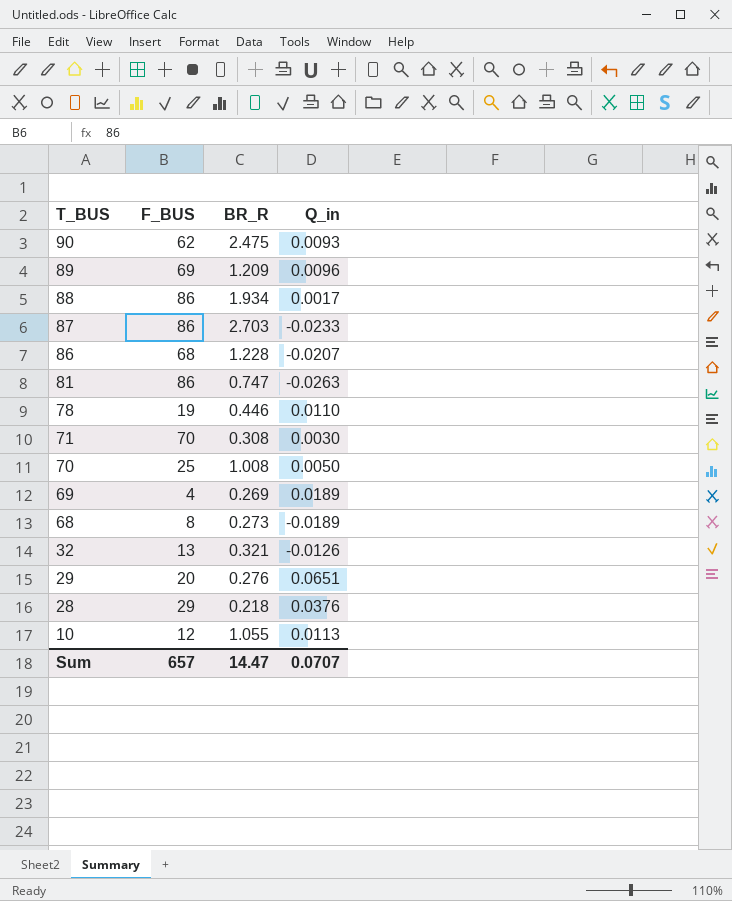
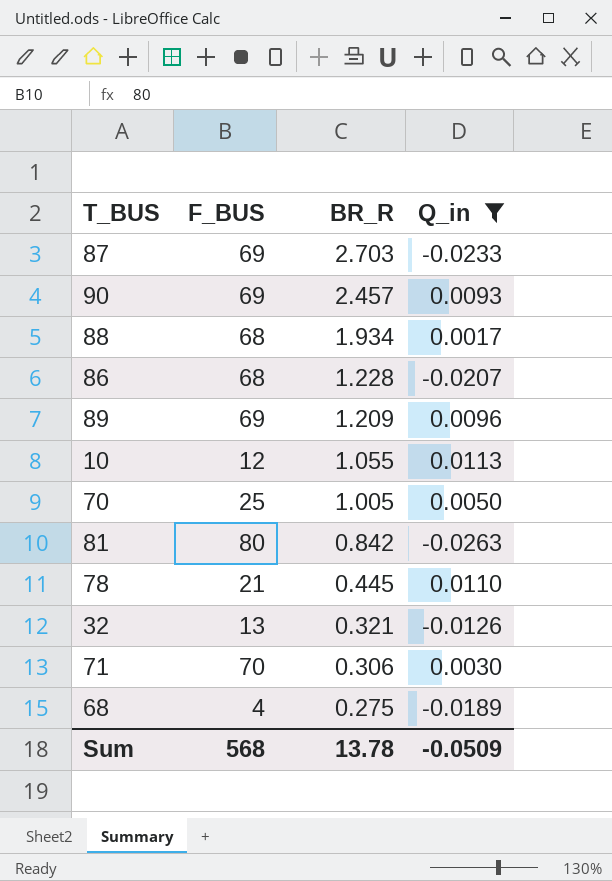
filter: none -> Q_in <= 0.0113
row order: T_BUS descending -> BR_R descending
87 | F_BUS: 86 -> 69
90 | F_BUS: 62 -> 69
90 | BR_R: 2.475 -> 2.457
88 | F_BUS: 86 -> 68
70 | BR_R: 1.008 -> 1.005
81 | F_BUS: 86 -> 80
81 | BR_R: 0.747 -> 0.842
78 | F_BUS: 19 -> 21
78 | BR_R: 0.446 -> 0.445
71 | BR_R: 0.308 -> 0.306
68 | F_BUS: 8 -> 4
68 | BR_R: 0.273 -> 0.275
Sum | F_BUS: 657 -> 568
Sum | BR_R: 14.47 -> 13.78
Sum | Q_in: 0.0707 -> -0.0509

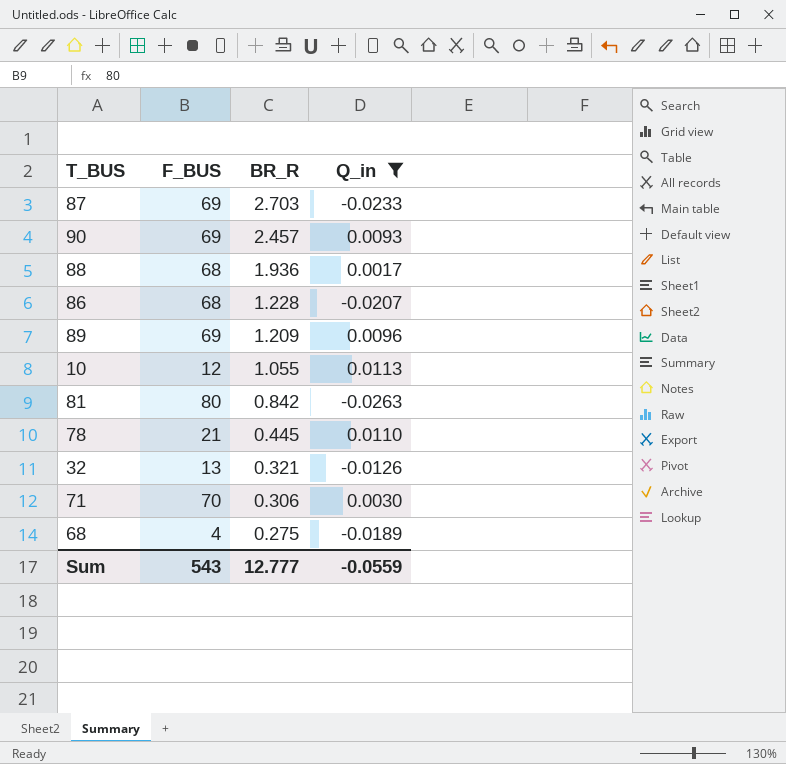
row 70: 25 | 1.005 | 0.0050 -> none
88 | BR_R: 1.934 -> 1.936
Sum | F_BUS: 568 -> 543
Sum | BR_R: 13.78 -> 12.777
Sum | Q_in: -0.0509 -> -0.0559

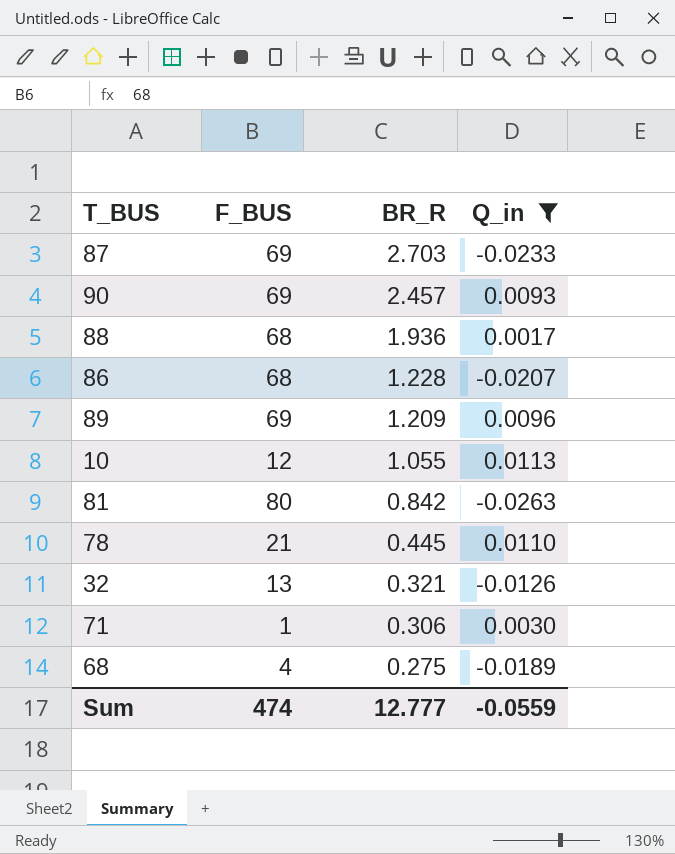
71 | F_BUS: 70 -> 1
Sum | F_BUS: 543 -> 474

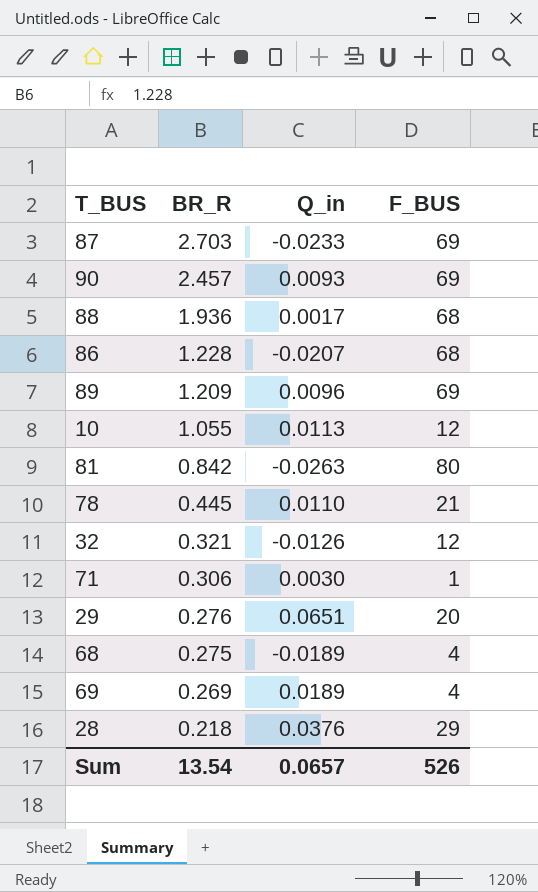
filter: Q_in <= 0.0113 -> none
column F_BUS | position: 2 -> 4
32 | F_BUS: 13 -> 12
Sum | BR_R: 12.777 -> 13.54
Sum | Q_in: -0.0559 -> 0.0657
Sum | F_BUS: 474 -> 526

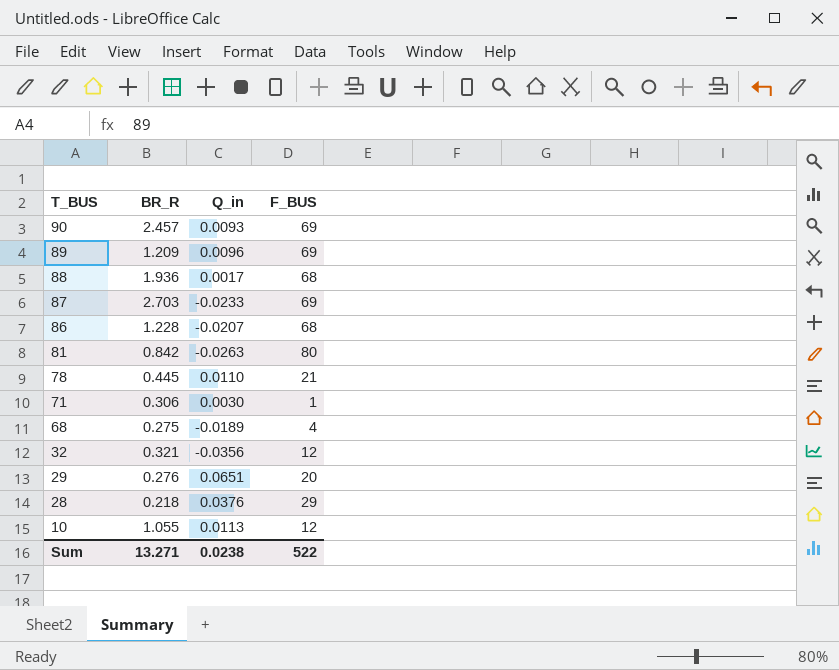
row order: BR_R descending -> T_BUS descending
row 69: 0.269 | 0.0189 | 4 -> none
32 | Q_in: -0.0126 -> -0.0356
Sum | BR_R: 13.54 -> 13.271
Sum | Q_in: 0.0657 -> 0.0238
Sum | F_BUS: 526 -> 522

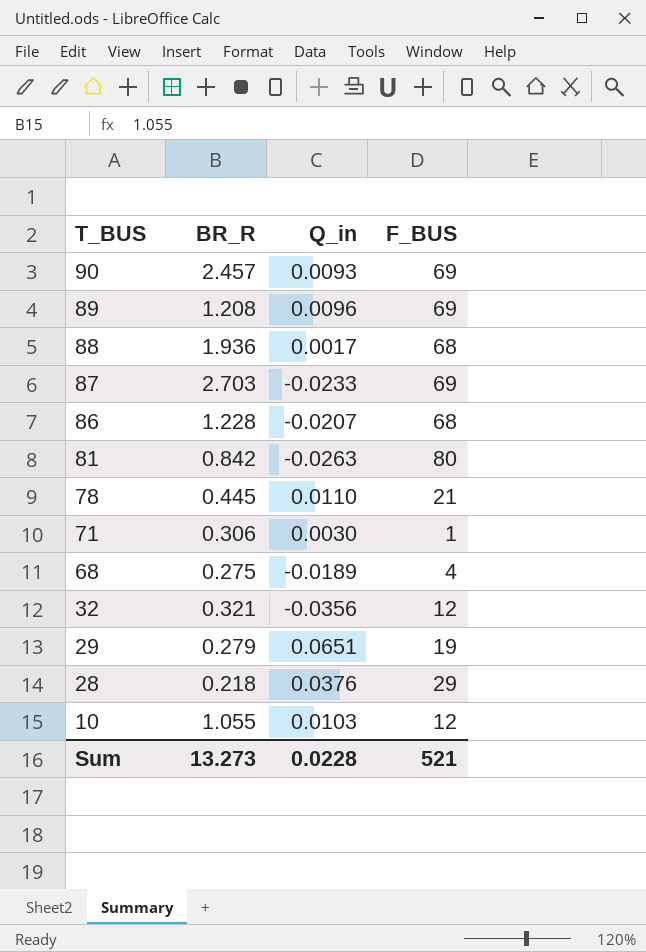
89 | BR_R: 1.209 -> 1.208
29 | BR_R: 0.276 -> 0.279
29 | F_BUS: 20 -> 19
10 | Q_in: 0.0113 -> 0.0103
Sum | BR_R: 13.271 -> 13.273
Sum | Q_in: 0.0238 -> 0.0228
Sum | F_BUS: 522 -> 521

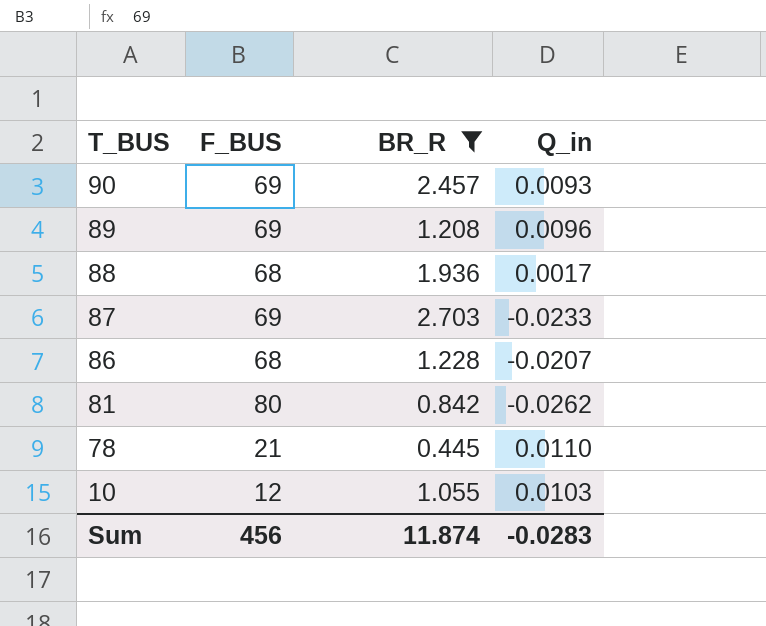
filter: none -> BR_R >= 0.445
column F_BUS | position: 4 -> 2
81 | Q_in: -0.0263 -> -0.0262
Sum | F_BUS: 521 -> 456
Sum | BR_R: 13.273 -> 11.874
Sum | Q_in: 0.0228 -> -0.0283

